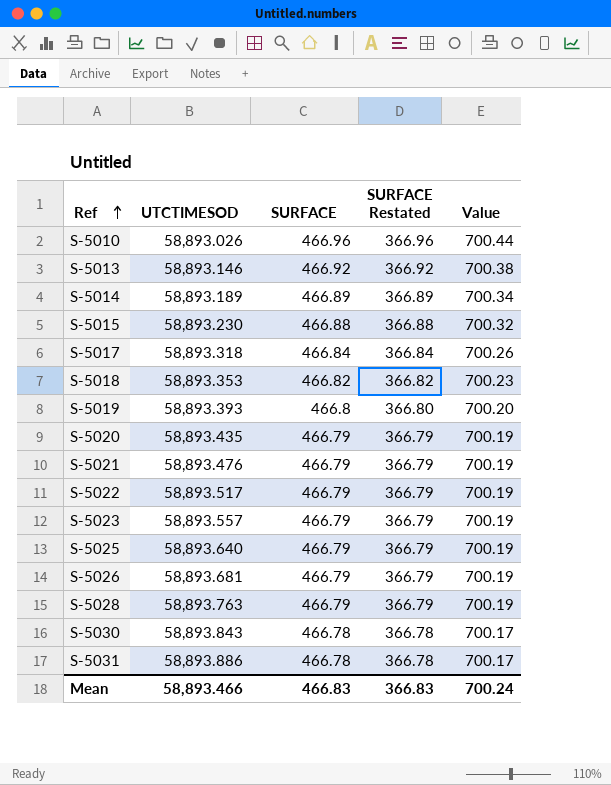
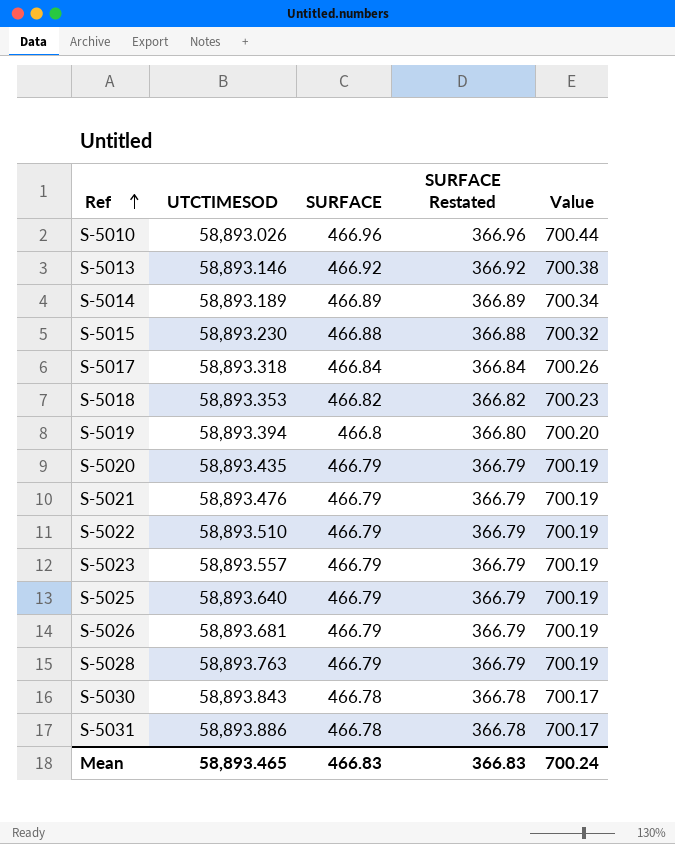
S-5019 | UTCTIMESOD: 58,893.393 -> 58,893.394
S-5022 | UTCTIMESOD: 58,893.517 -> 58,893.510
Mean | UTCTIMESOD: 58,893.466 -> 58,893.465

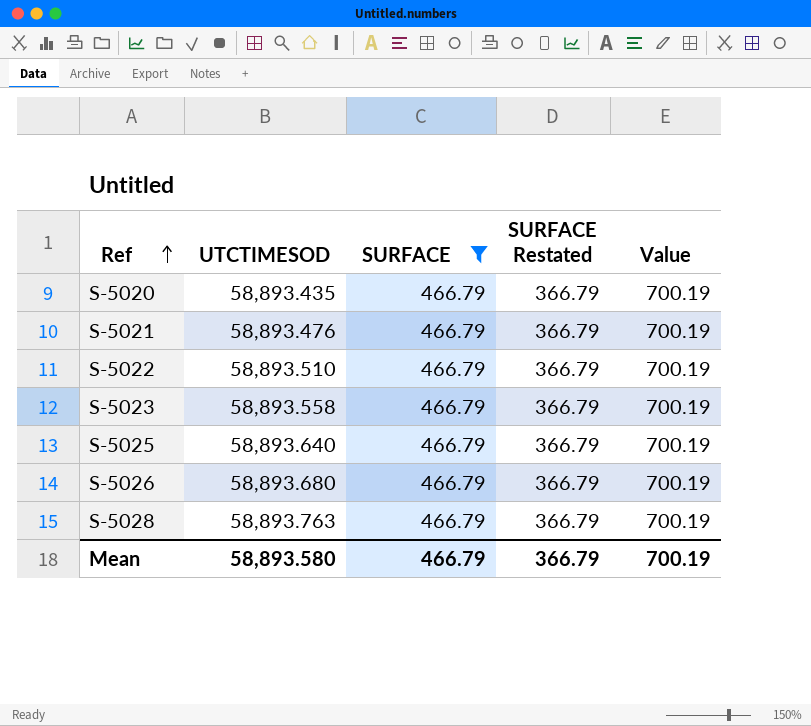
filter: none -> SURFACE = 466.79
S-5023 | UTCTIMESOD: 58,893.557 -> 58,893.558
S-5026 | UTCTIMESOD: 58,893.681 -> 58,893.680
Mean | UTCTIMESOD: 58,893.465 -> 58,893.580
Mean | SURFACE: 466.83 -> 466.79
Mean | SURFACE Restated: 366.83 -> 366.79
Mean | Value: 700.24 -> 700.19

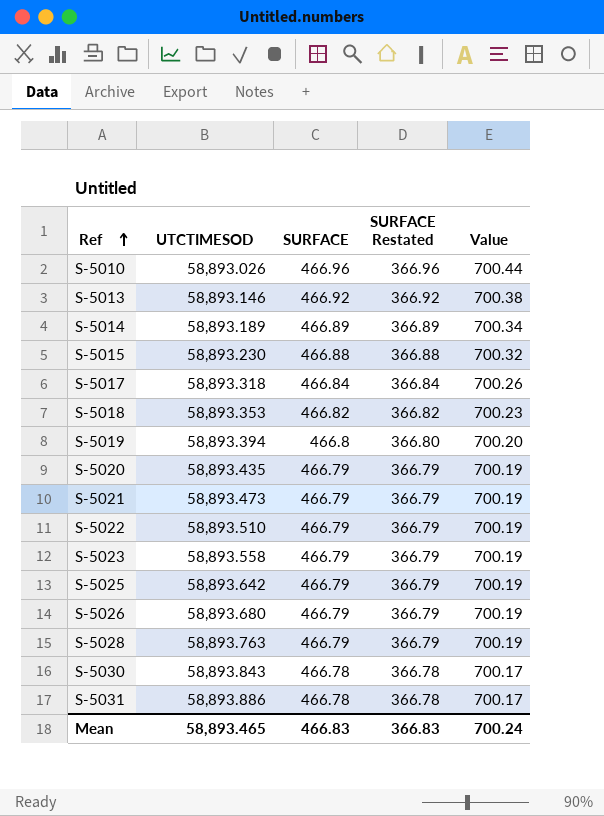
filter: SURFACE = 466.79 -> none
S-5021 | UTCTIMESOD: 58,893.476 -> 58,893.473
S-5025 | UTCTIMESOD: 58,893.640 -> 58,893.642
Mean | UTCTIMESOD: 58,893.580 -> 58,893.465
Mean | SURFACE: 466.79 -> 466.83
Mean | SURFACE Restated: 366.79 -> 366.83
Mean | Value: 700.19 -> 700.24

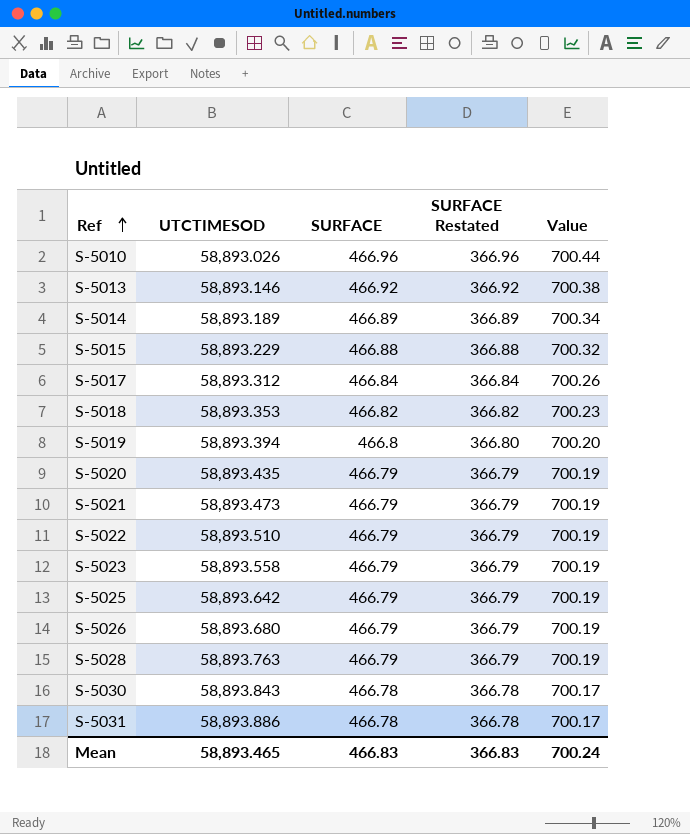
S-5015 | UTCTIMESOD: 58,893.230 -> 58,893.229
S-5017 | UTCTIMESOD: 58,893.318 -> 58,893.312

